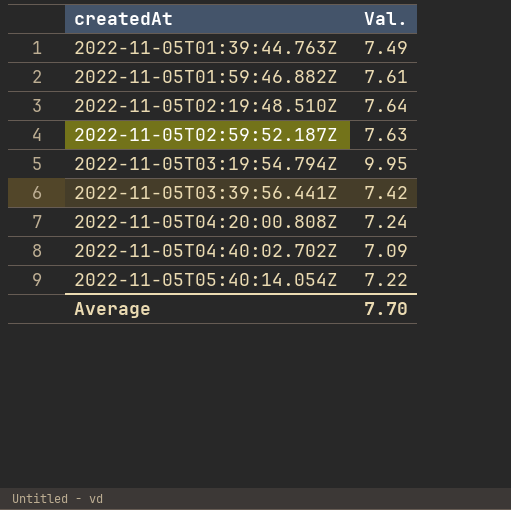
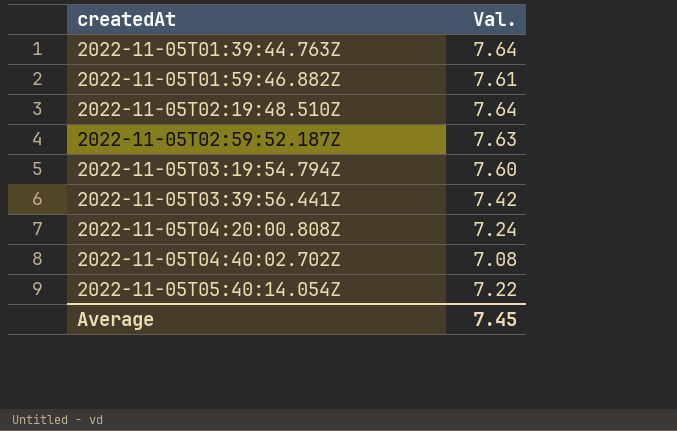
2022-11-05T01:39:44.763Z | Val.: 7.49 -> 7.64
2022-11-05T03:19:54.794Z | Val.: 9.95 -> 7.60
2022-11-05T04:40:02.702Z | Val.: 7.09 -> 7.08
Average | Val.: 7.70 -> 7.45

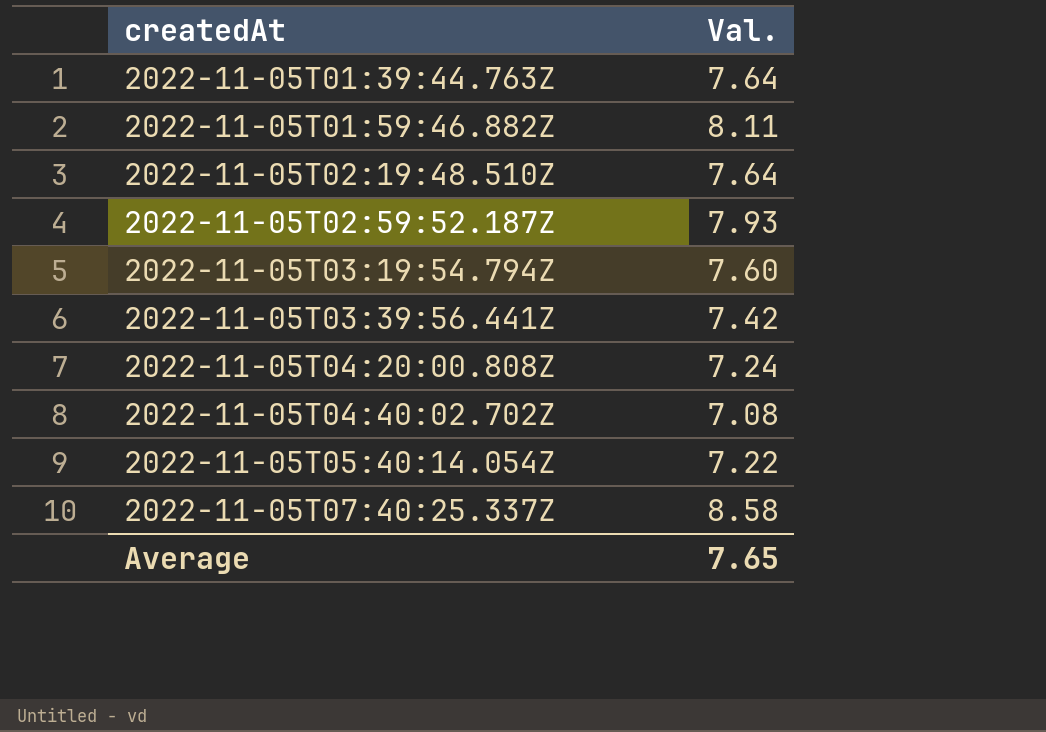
2022-11-05T01:59:46.882Z | Val.: 7.61 -> 8.11
2022-11-05T02:59:52.187Z | Val.: 7.63 -> 7.93
row 2022-11-05T07:40:25.337Z: none -> 8.58
Average | Val.: 7.45 -> 7.65

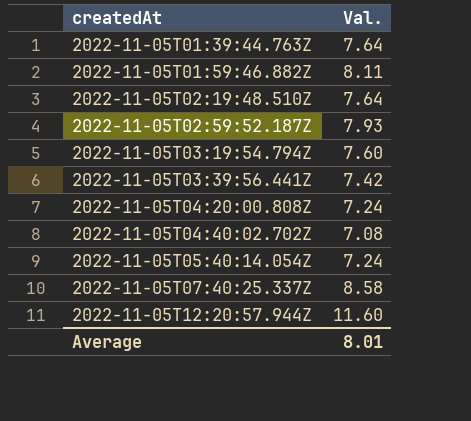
2022-11-05T05:40:14.054Z | Val.: 7.22 -> 7.24
row 2022-11-05T12:20:57.944Z: none -> 11.60
Average | Val.: 7.65 -> 8.01

